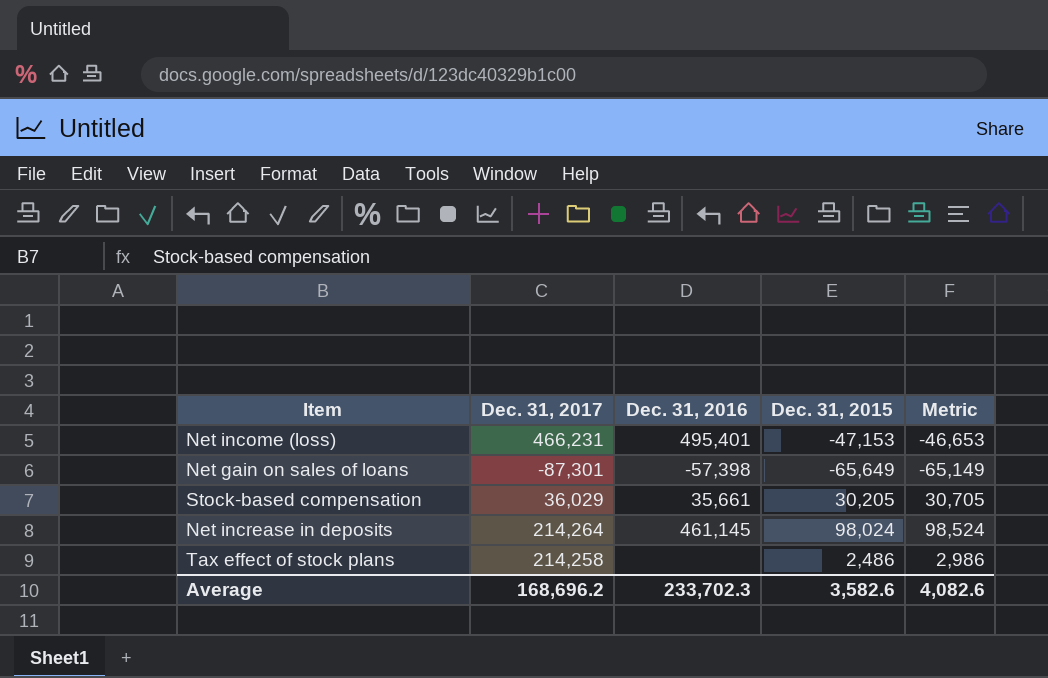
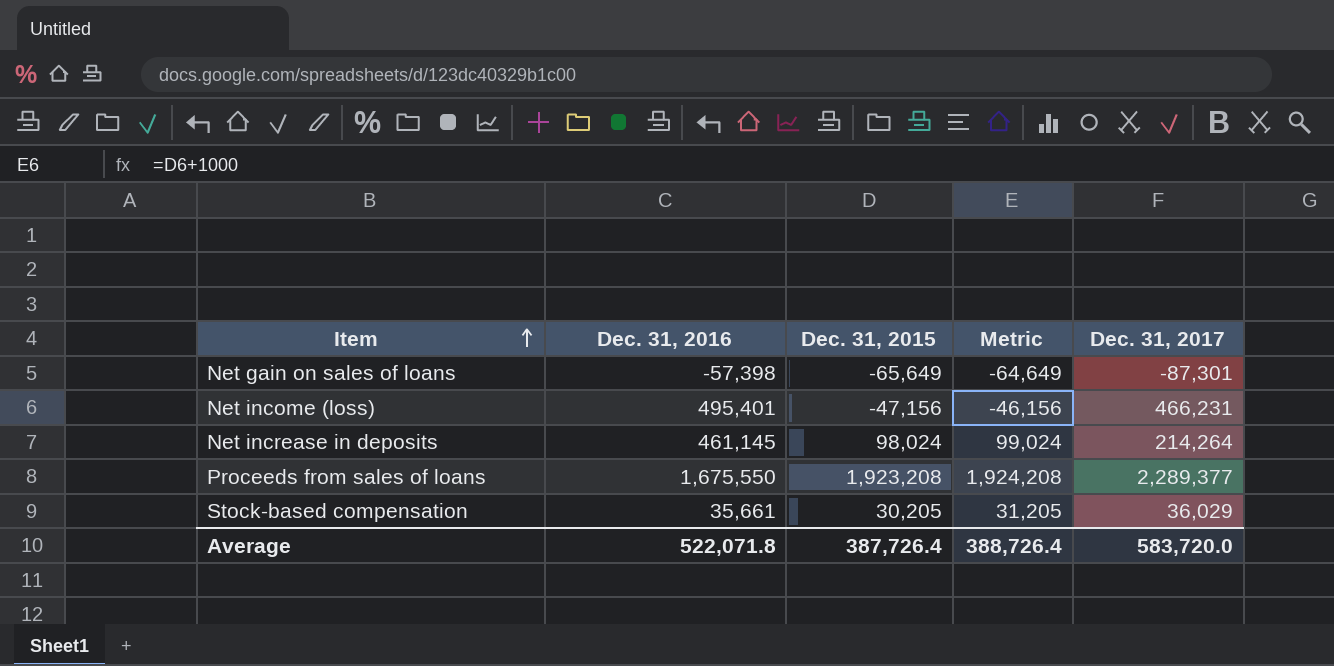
row order: none -> Item ascending
column Metric | formula: [Dec. 31, 2015] + 500 -> [Dec. 31, 2015] + 1000
column Dec. 31, 2017 | position: 2 -> 5
row Tax effect of stock plans: 214,258 | none | 2,486 | 2,986 -> none
Net income (loss) | Dec. 31, 2015: -47,153 -> -47,156
row Proceeds from sales of loans: none -> 1,675,550 | 1,923,208 | 1,924,208 | 2,289,377
Average | Dec. 31, 2016: 233,702.3 -> 522,071.8
Average | Dec. 31, 2015: 3,582.6 -> 387,726.4
Average | Metric: 4,082.6 -> 388,726.4
Average | Dec. 31, 2017: 168,696.2 -> 583,720.0

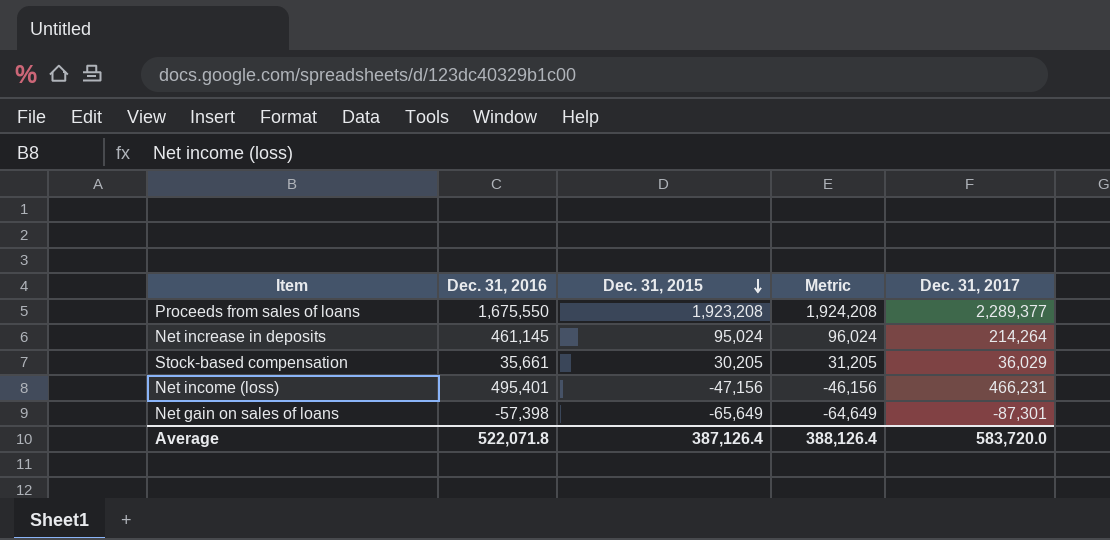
row order: Item ascending -> Dec. 31, 2015 descending
Net increase in deposits | Dec. 31, 2015: 98,024 -> 95,024
Net increase in deposits | Metric: 99,024 -> 96,024
Average | Dec. 31, 2015: 387,726.4 -> 387,126.4
Average | Metric: 388,726.4 -> 388,126.4

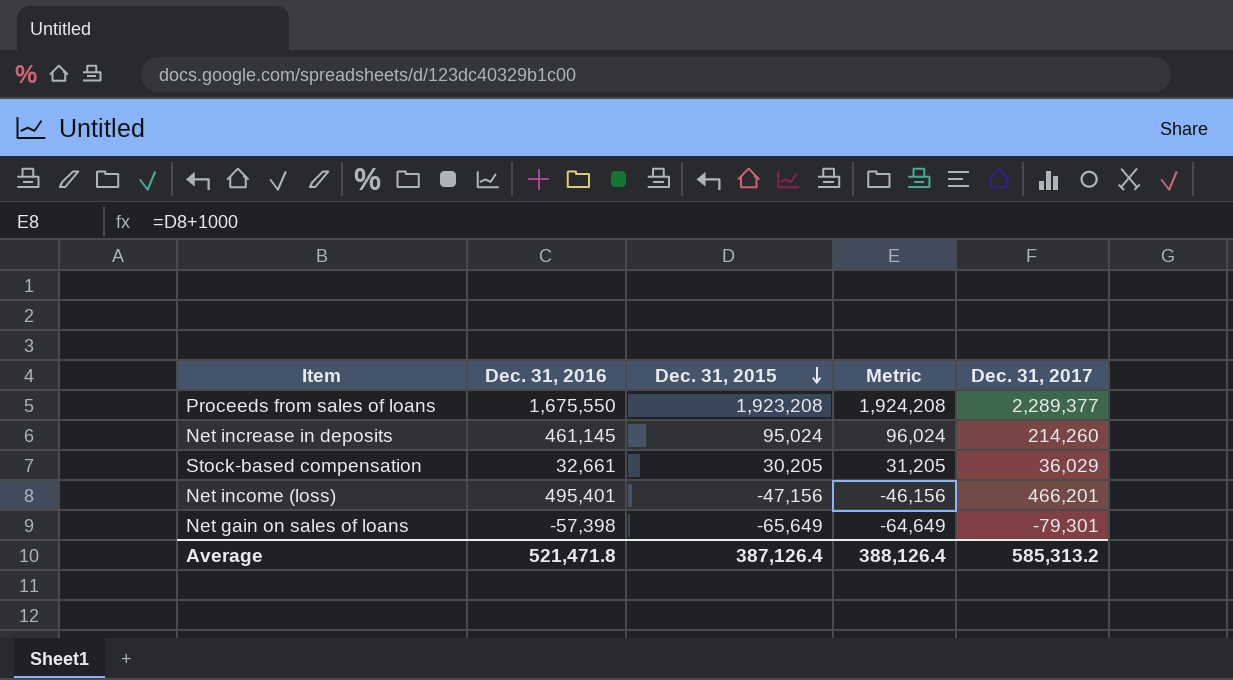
Net increase in deposits | Dec. 31, 2017: 214,264 -> 214,260
Stock-based compensation | Dec. 31, 2016: 35,661 -> 32,661
Net income (loss) | Dec. 31, 2017: 466,231 -> 466,201
Net gain on sales of loans | Dec. 31, 2017: -87,301 -> -79,301
Average | Dec. 31, 2016: 522,071.8 -> 521,471.8
Average | Dec. 31, 2017: 583,720.0 -> 585,313.2

